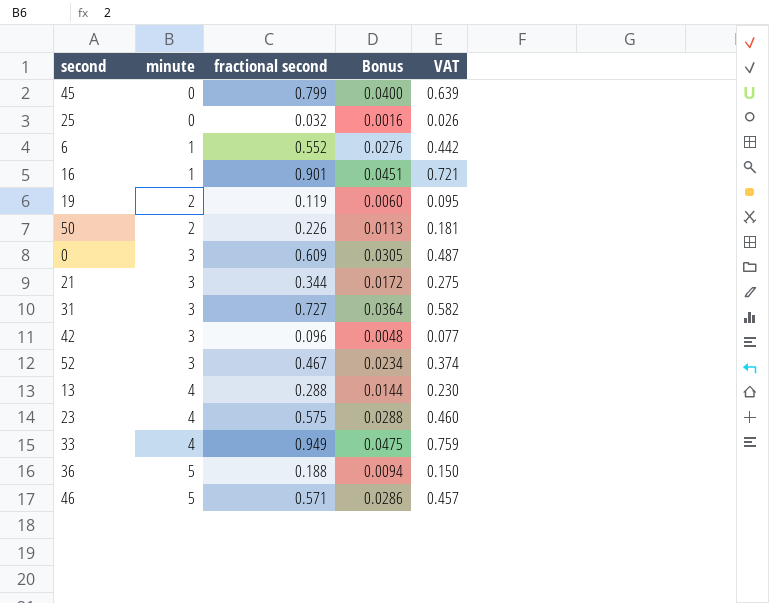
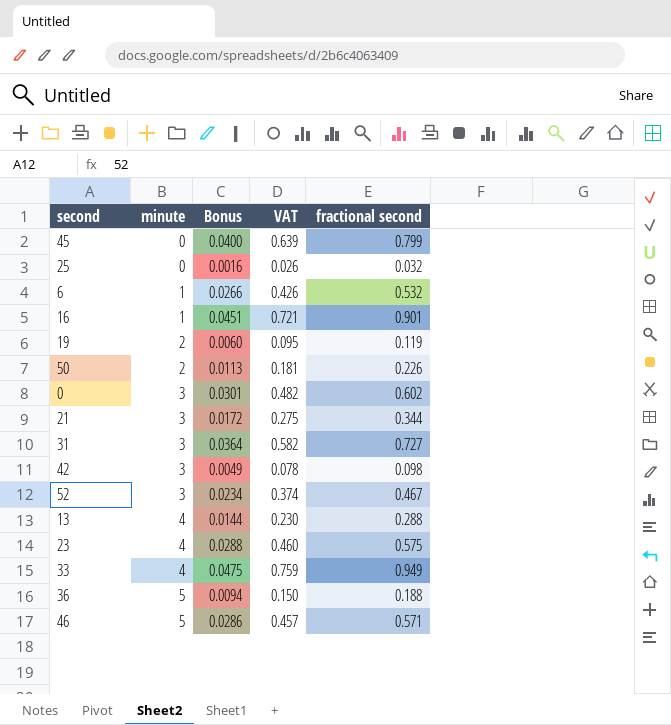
column fractional second | position: 3 -> 5
6 | Bonus: 0.0276 -> 0.0266
6 | VAT: 0.442 -> 0.426
6 | fractional second: 0.552 -> 0.532
0 | Bonus: 0.0305 -> 0.0301
0 | VAT: 0.487 -> 0.482
0 | fractional second: 0.609 -> 0.602
42 | Bonus: 0.0048 -> 0.0049
42 | VAT: 0.077 -> 0.078
42 | fractional second: 0.096 -> 0.098

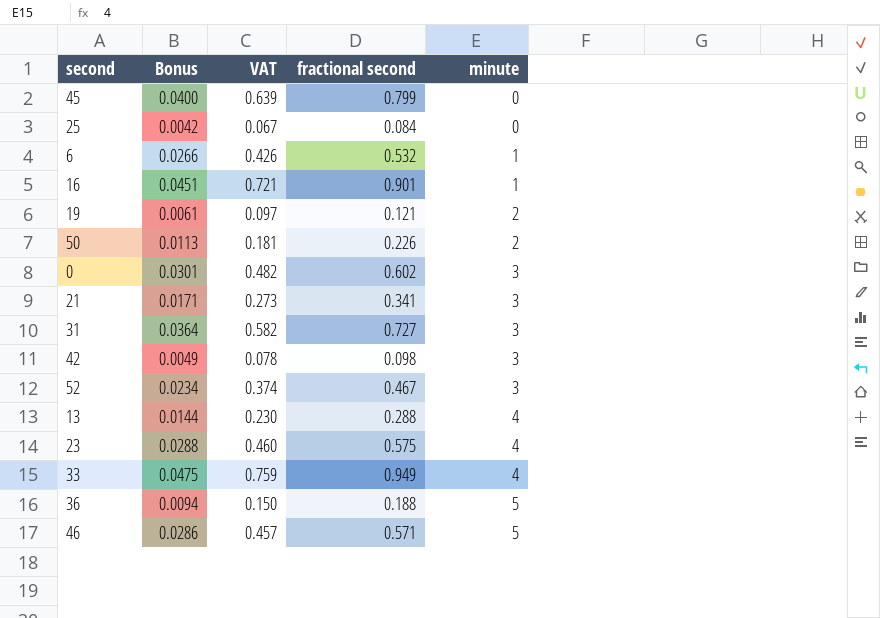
column minute | position: 2 -> 5
25 | Bonus: 0.0016 -> 0.0042
25 | VAT: 0.026 -> 0.067
25 | fractional second: 0.032 -> 0.084
19 | Bonus: 0.0060 -> 0.0061
19 | VAT: 0.095 -> 0.097
19 | fractional second: 0.119 -> 0.121
21 | Bonus: 0.0172 -> 0.0171
21 | VAT: 0.275 -> 0.273
21 | fractional second: 0.344 -> 0.341

